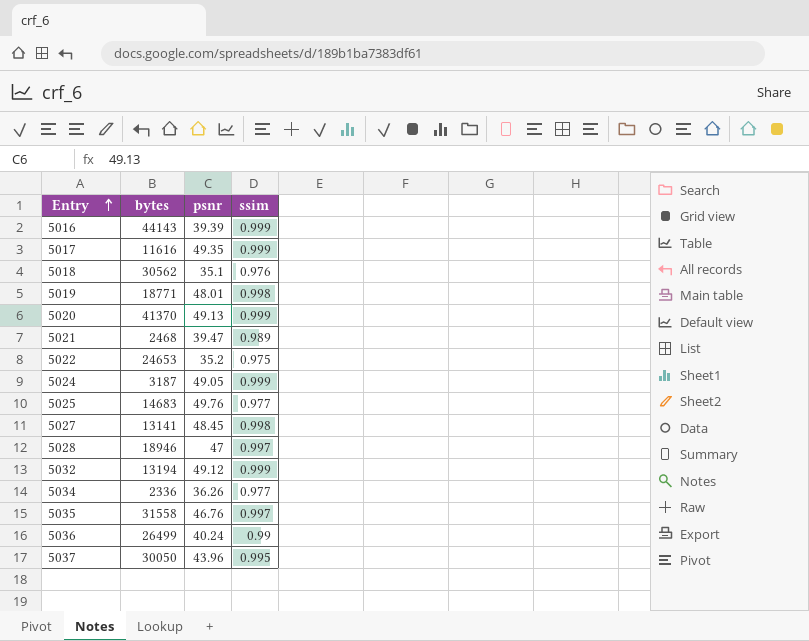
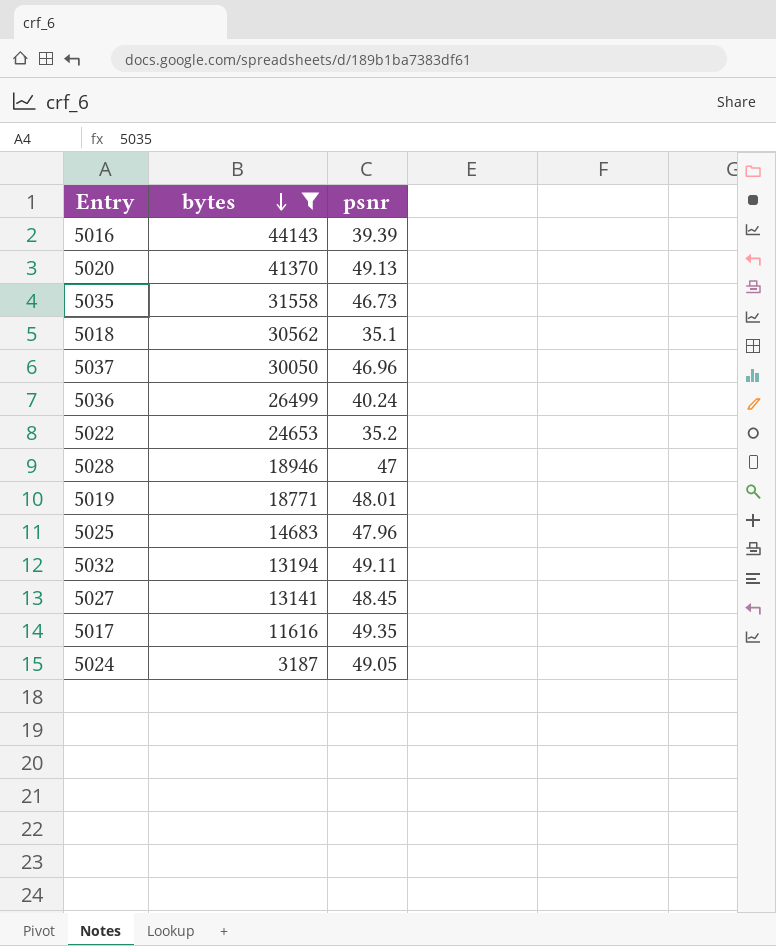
filter: none -> bytes >= 3187
row order: Entry ascending -> bytes descending
column ssim | position: 4 -> none
5035 | psnr: 46.76 -> 46.73
5037 | psnr: 43.96 -> 46.96
5025 | psnr: 49.76 -> 47.96
5032 | psnr: 49.12 -> 49.11

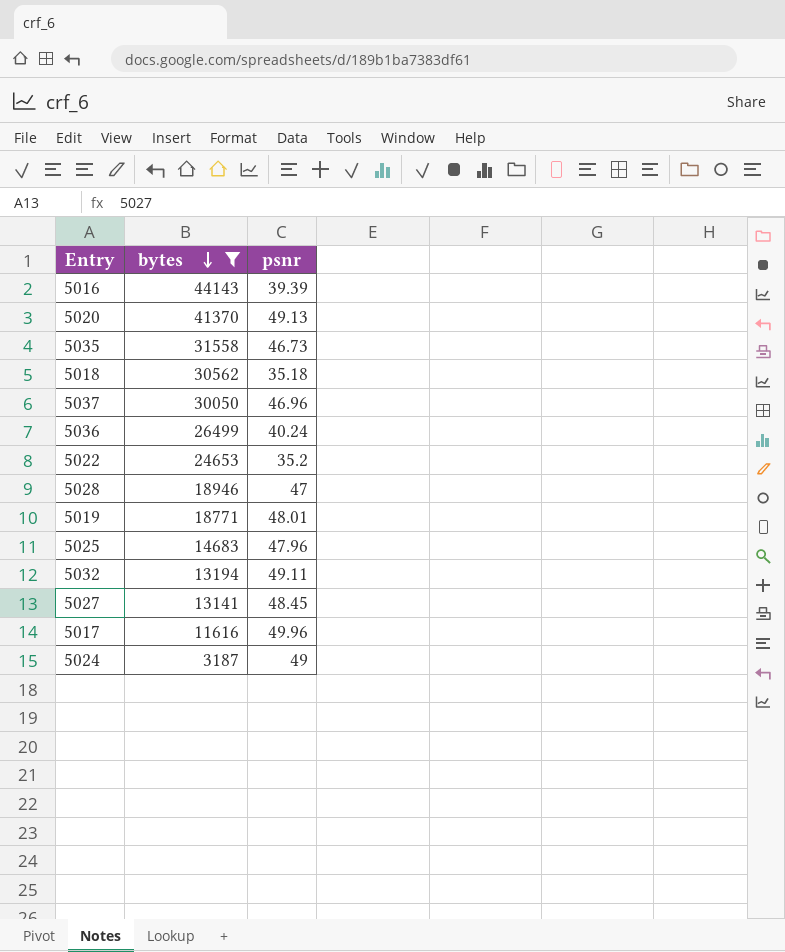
5018 | psnr: 35.1 -> 35.18
5017 | psnr: 49.35 -> 49.96
5024 | psnr: 49.05 -> 49

